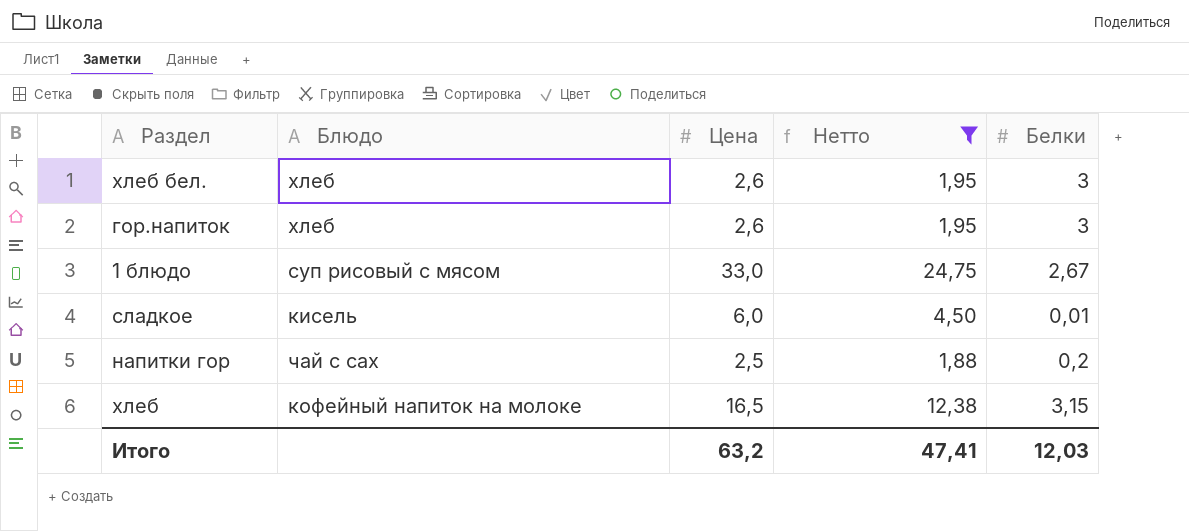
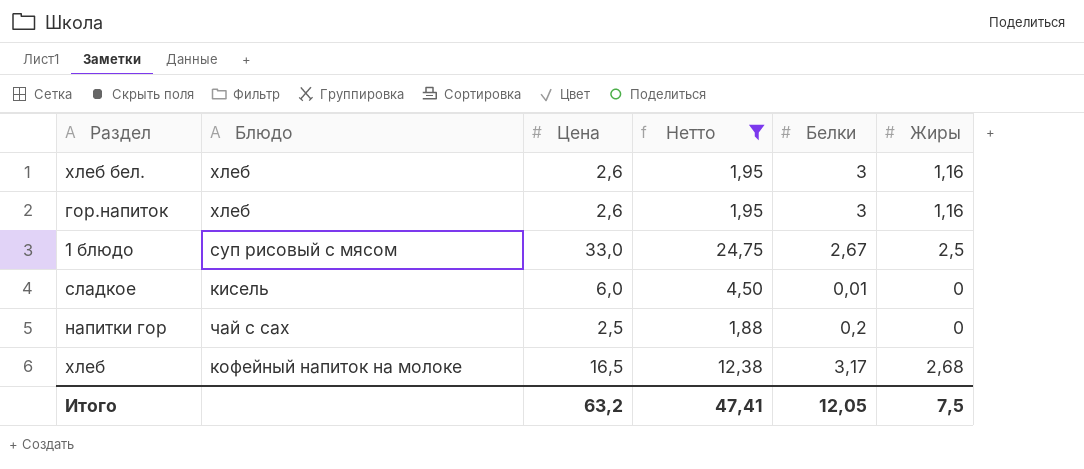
column Жиры | position: none -> 6
хлеб | Белки: 3,15 -> 3,17
Итого | Белки: 12,03 -> 12,05

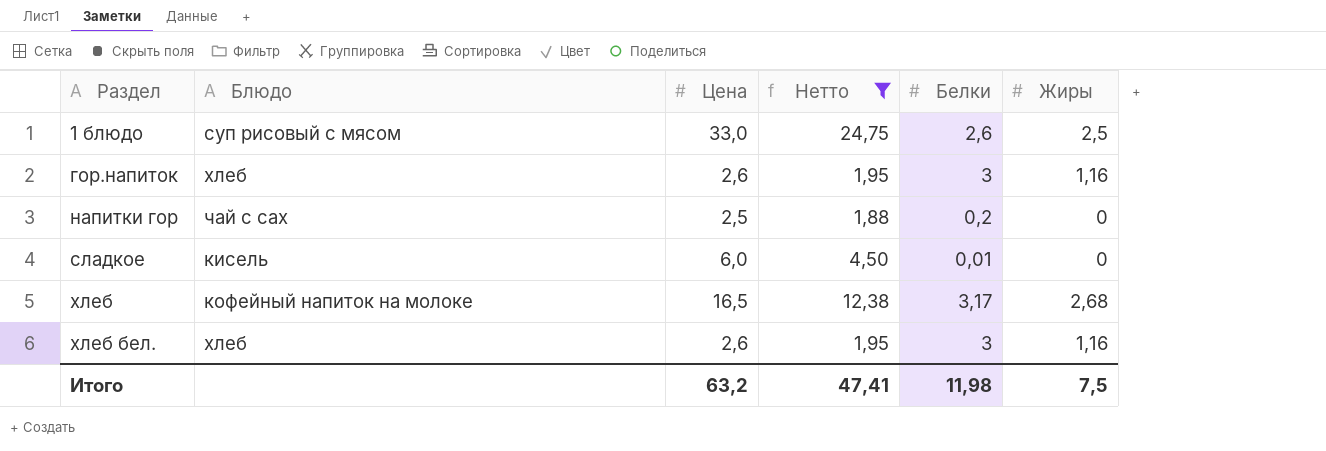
row order: none -> Раздел ascending
1 блюдо | Белки: 2,67 -> 2,6
Итого | Белки: 12,05 -> 11,98

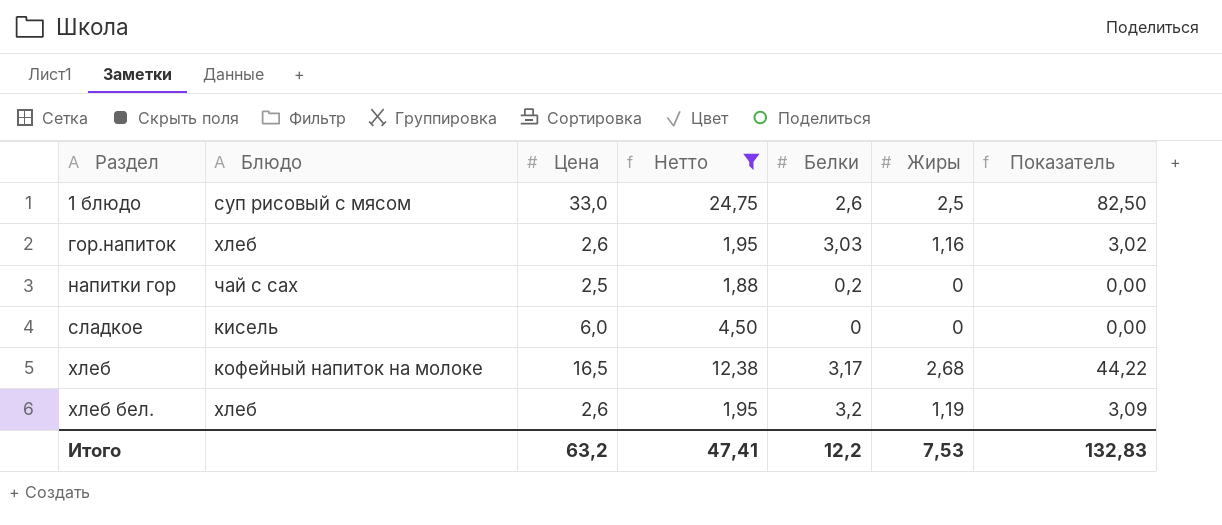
column Показатель | formula: none -> [Цена] * [Жиры]
гор.напиток | Белки: 3 -> 3,03
сладкое | Белки: 0,01 -> 0
хлеб бел. | Белки: 3 -> 3,2
хлеб бел. | Жиры: 1,16 -> 1,19
Итого | Белки: 11,98 -> 12,2
Итого | Жиры: 7,5 -> 7,53

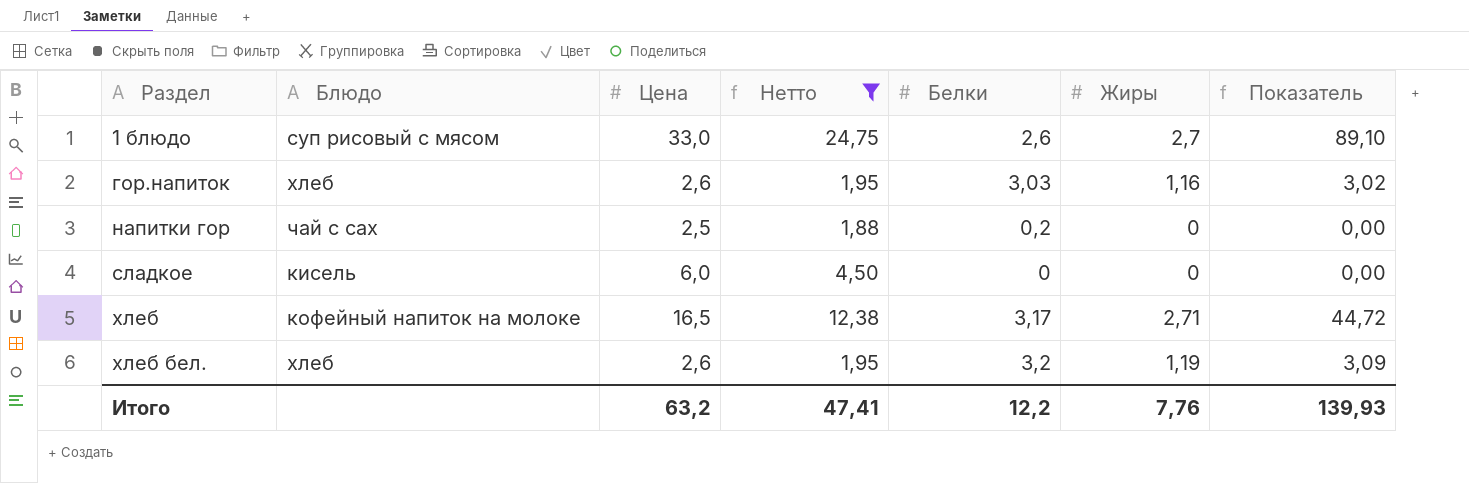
1 блюдо | Жиры: 2,5 -> 2,7
1 блюдо | Показатель: 82,50 -> 89,10
хлеб | Жиры: 2,68 -> 2,71
хлеб | Показатель: 44,22 -> 44,72
Итого | Жиры: 7,53 -> 7,76
Итого | Показатель: 132,83 -> 139,93

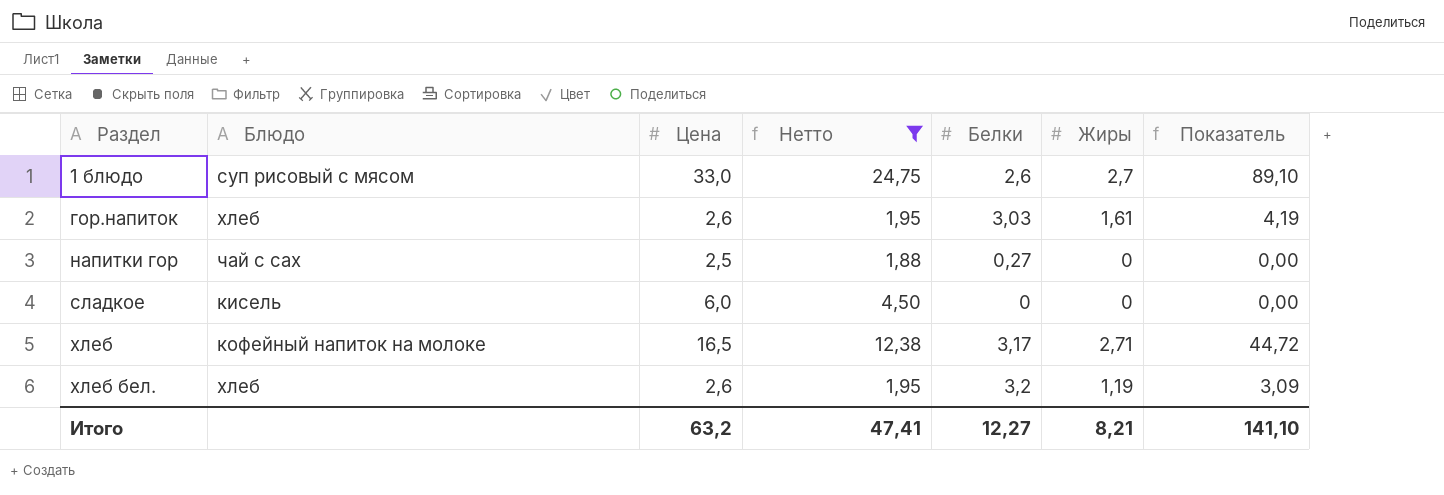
гор.напиток | Жиры: 1,16 -> 1,61
гор.напиток | Показатель: 3,02 -> 4,19
напитки гор | Белки: 0,2 -> 0,27
Итого | Белки: 12,2 -> 12,27
Итого | Жиры: 7,76 -> 8,21
Итого | Показатель: 139,93 -> 141,10

